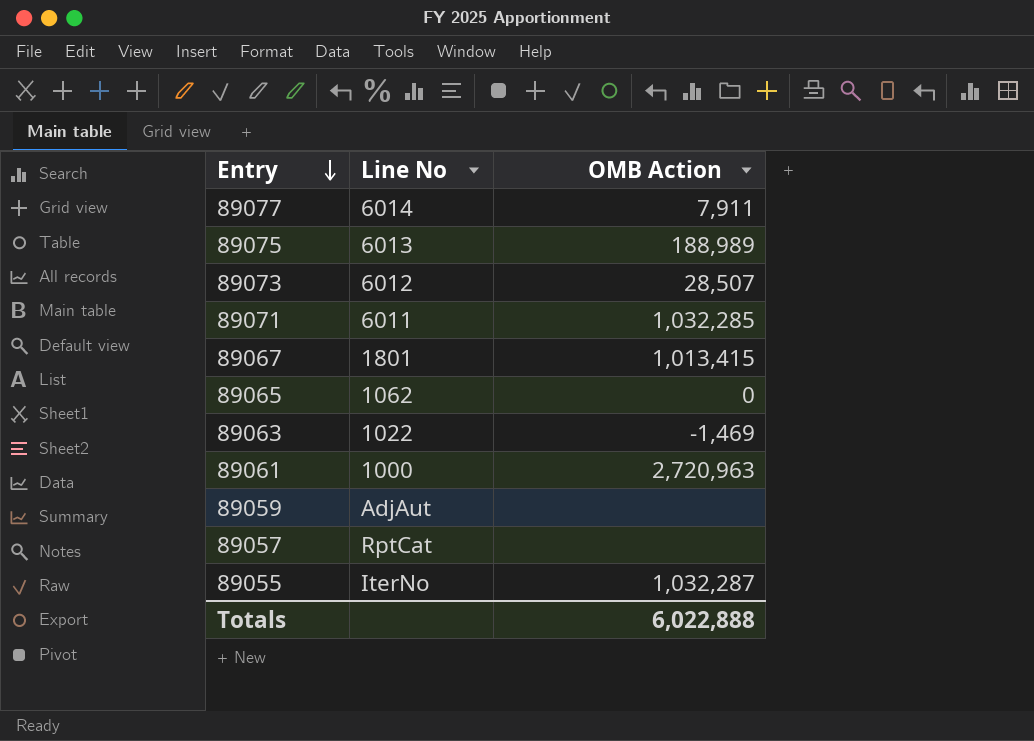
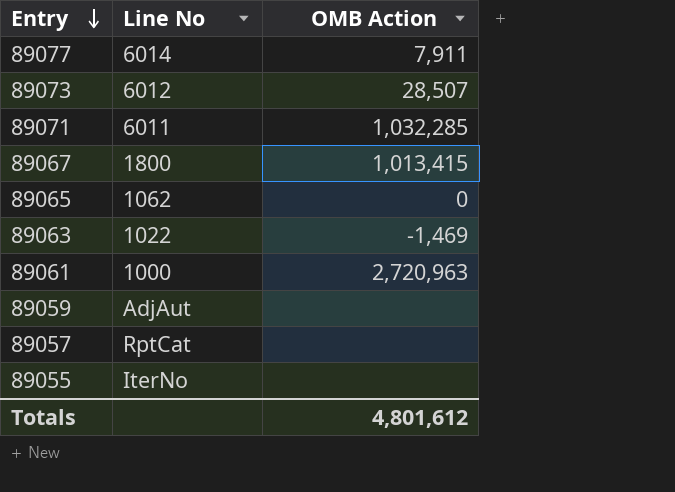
row 89075: 6013 | 188,989 -> none
89067 | Line No: 1801 -> 1800
89055 | OMB Action: 1,032,287 -> none
Totals | OMB Action: 6,022,888 -> 4,801,612

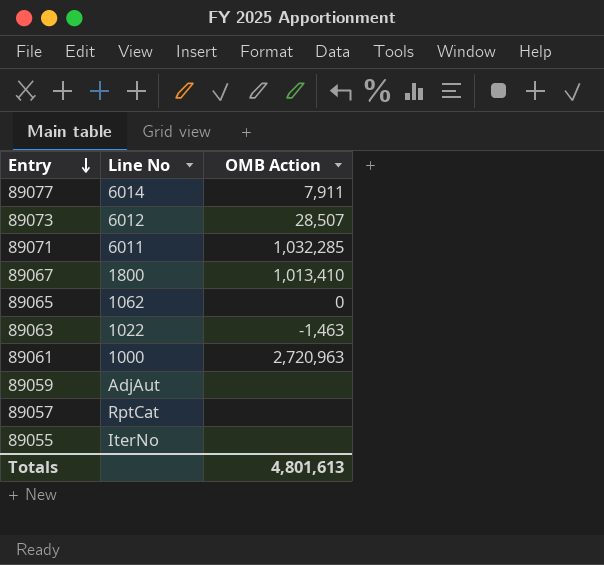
89067 | OMB Action: 1,013,415 -> 1,013,410
89063 | OMB Action: -1,469 -> -1,463
Totals | OMB Action: 4,801,612 -> 4,801,613

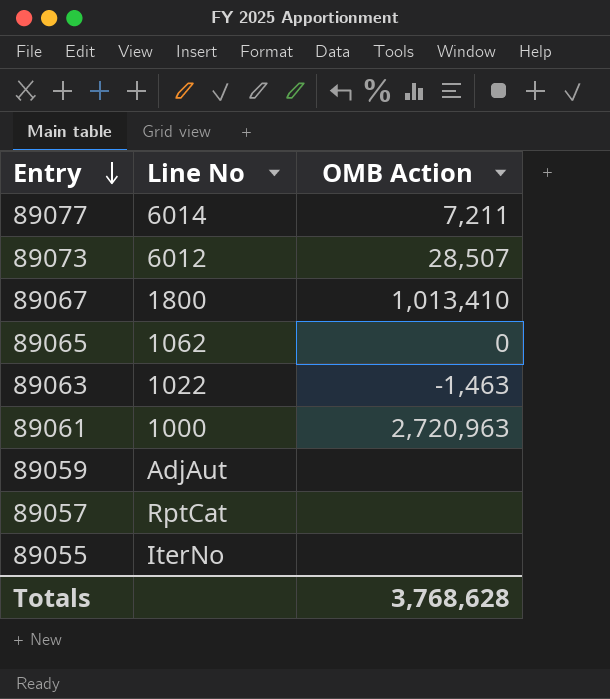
row 89071: 6011 | 1,032,285 -> none
89077 | OMB Action: 7,911 -> 7,211
Totals | OMB Action: 4,801,613 -> 3,768,628

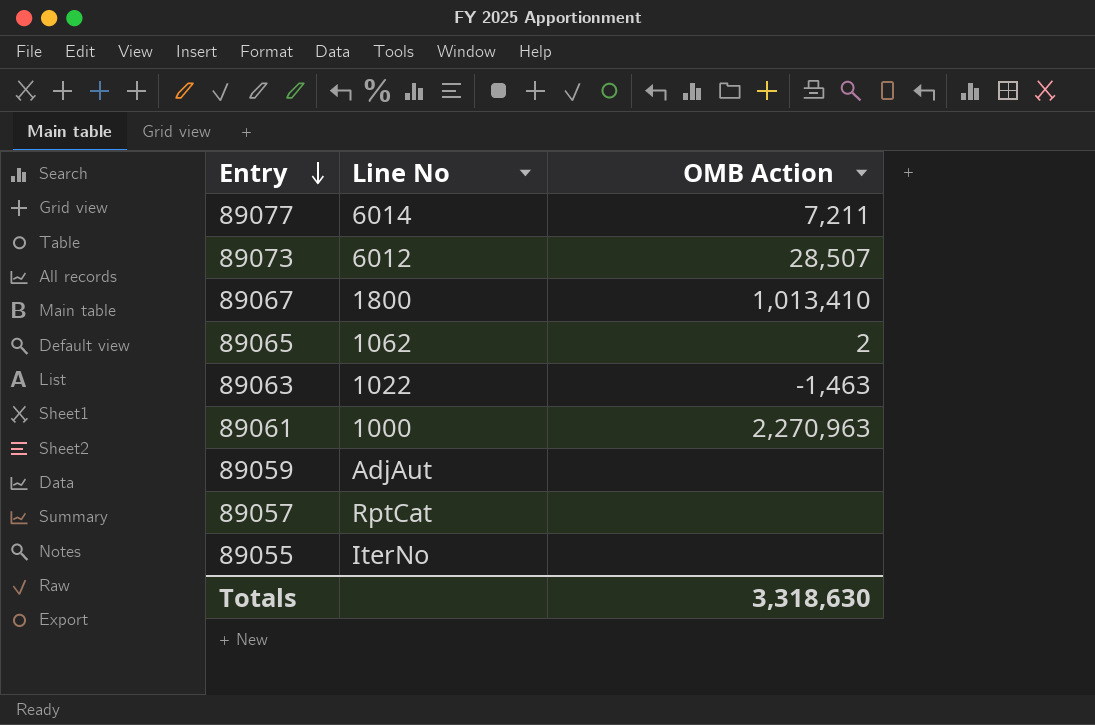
89065 | OMB Action: 0 -> 2
89061 | OMB Action: 2,720,963 -> 2,270,963
Totals | OMB Action: 3,768,628 -> 3,318,630

